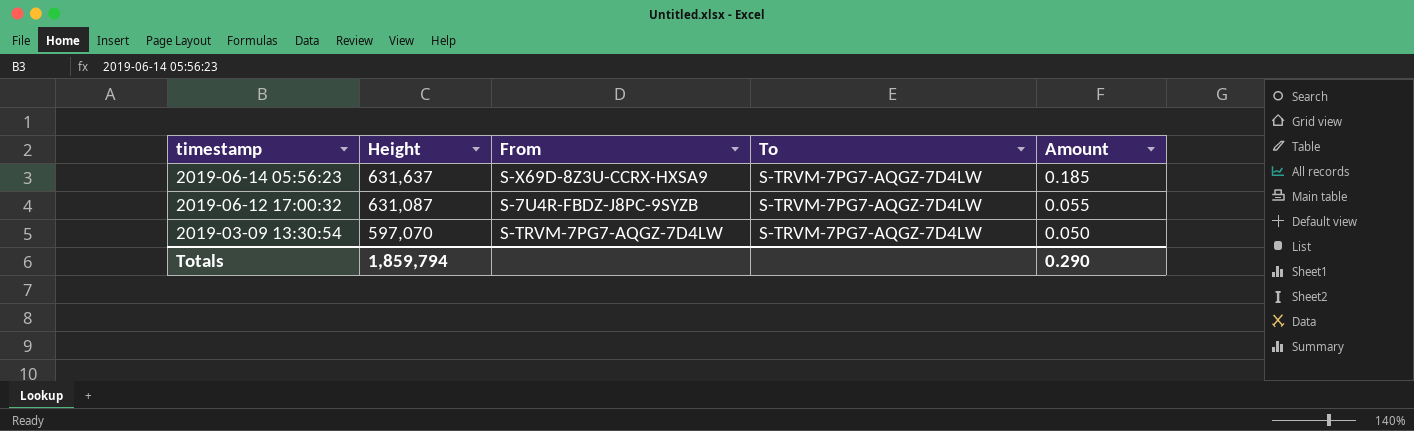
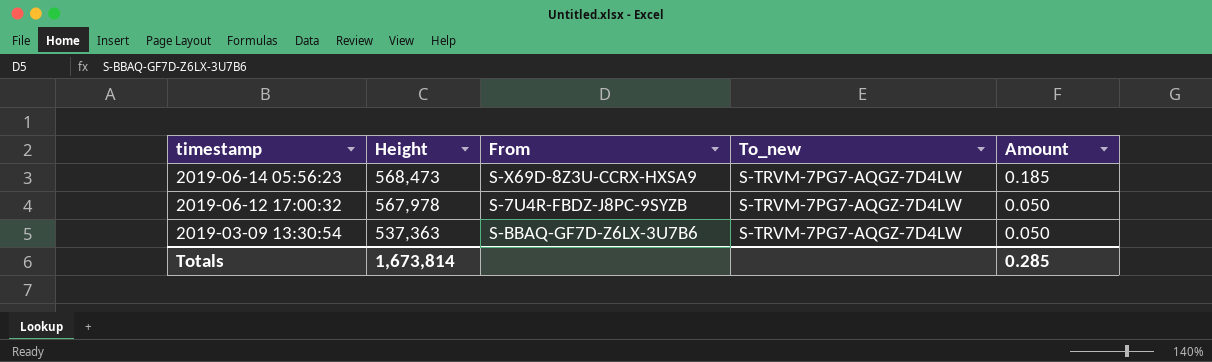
column name: To -> To_new
2019-06-14 05:56:23 | Height: 631,637 -> 568,473
2019-06-12 17:00:32 | Height: 631,087 -> 567,978
2019-06-12 17:00:32 | Amount: 0.055 -> 0.050
2019-03-09 13:30:54 | Height: 597,070 -> 537,363
2019-03-09 13:30:54 | From: S-TRVM-7PG7-AQGZ-7D4LW -> S-BBAQ-GF7D-Z6LX-3U7B6
Totals | Height: 1,859,794 -> 1,673,814
Totals | Amount: 0.290 -> 0.285

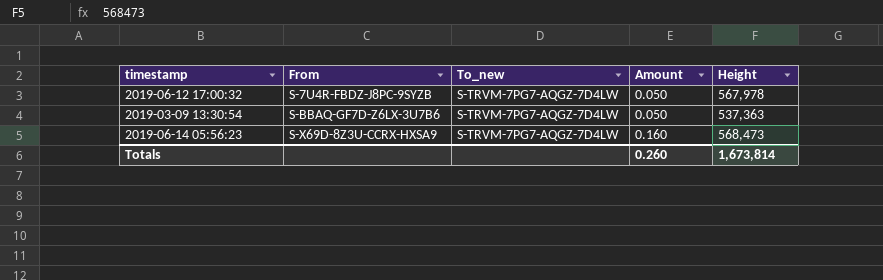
row order: timestamp descending -> From ascending
column Height | position: 2 -> 5
2019-06-14 05:56:23 | Amount: 0.185 -> 0.160
Totals | Amount: 0.285 -> 0.260

